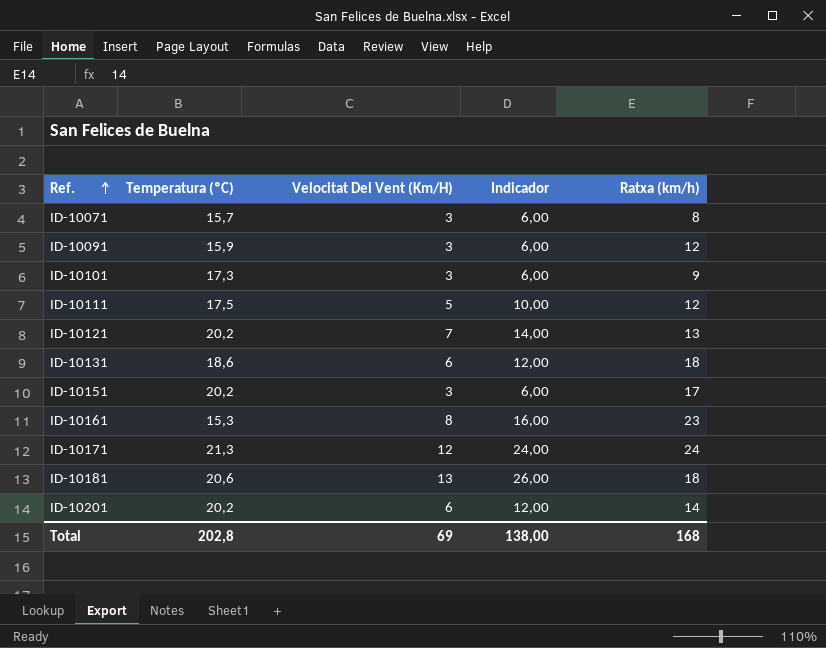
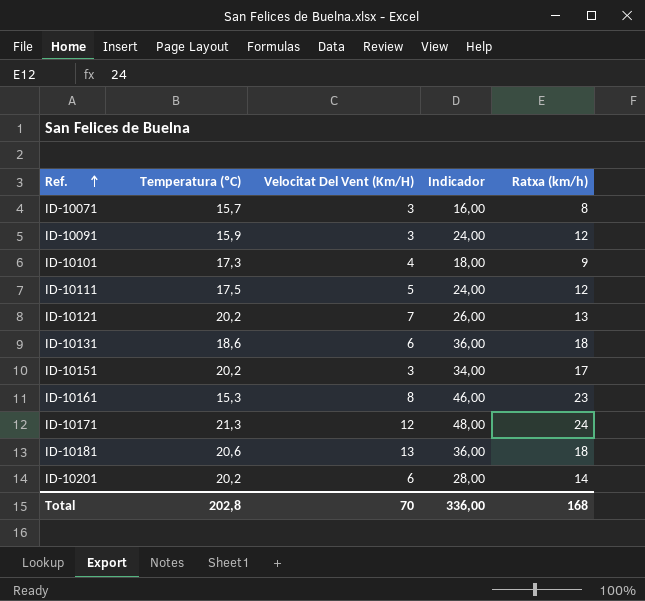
column Indicador | formula: [Velocitat Del Vent (Km/H)] * 2 -> [Ratxa (km/h)] * 2
ID-10101 | Velocitat Del Vent (Km/H): 3 -> 4
Total | Velocitat Del Vent (Km/H): 69 -> 70
Total | Indicador: 138,00 -> 336,00

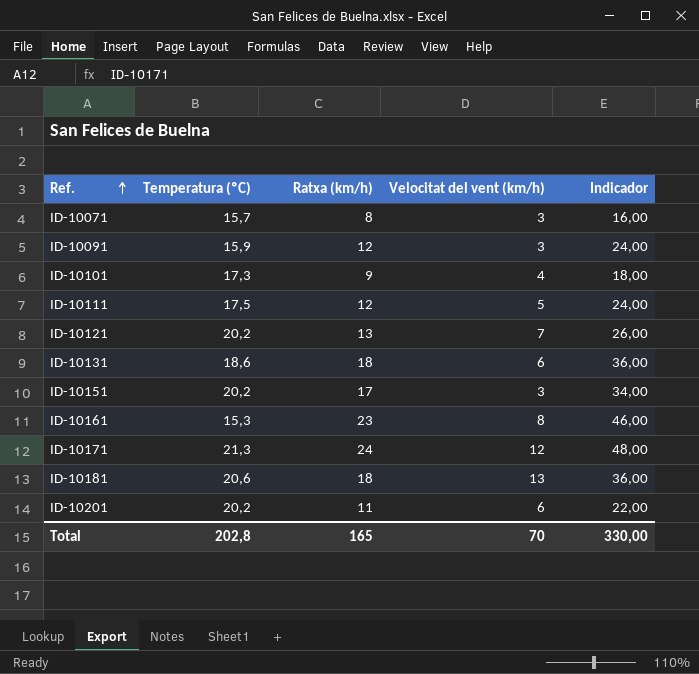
column Ratxa (km/h) | position: 5 -> 3
column name: Velocitat Del Vent (Km/H) -> Velocitat del vent (km/h)
ID-10201 | Ratxa (km/h): 14 -> 11
ID-10201 | Indicador: 28,00 -> 22,00
Total | Ratxa (km/h): 168 -> 165
Total | Indicador: 336,00 -> 330,00

